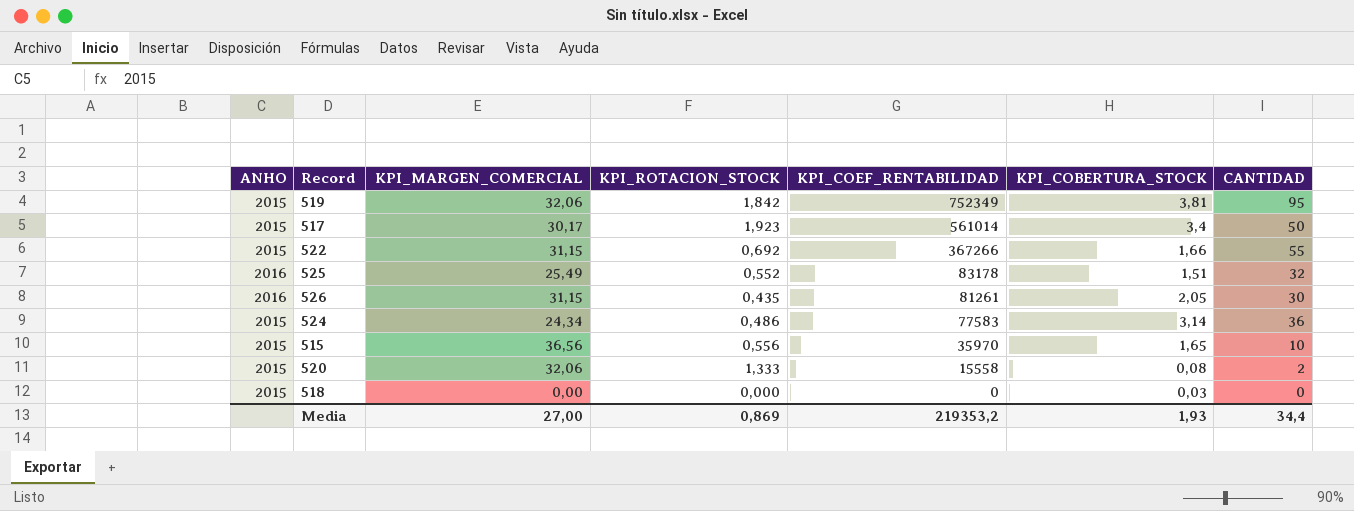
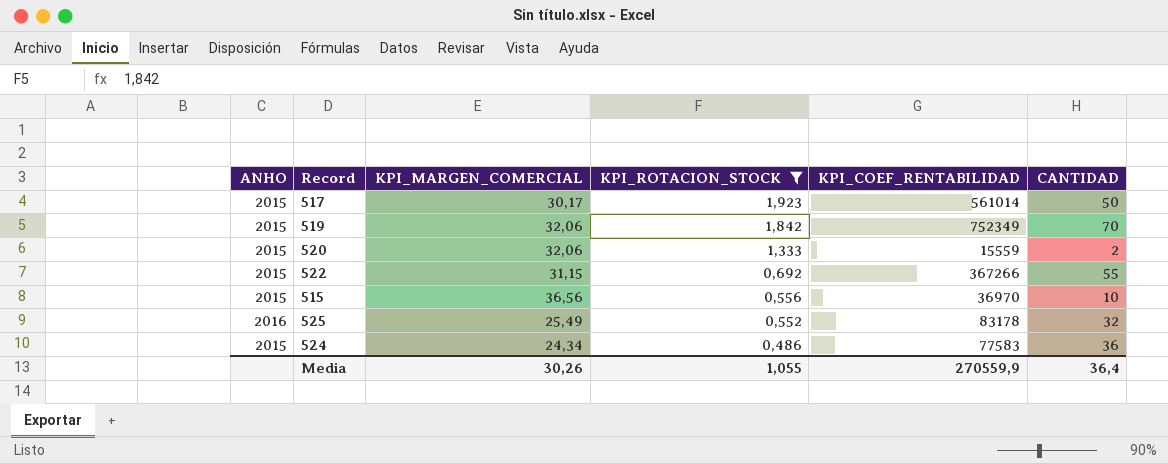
filter: none -> KPI_ROTACION_STOCK >= 0,486
row order: KPI_COEF_RENTABILIDAD descending -> KPI_ROTACION_STOCK descending
column KPI_COBERTURA_STOCK | position: 6 -> none
519 | CANTIDAD: 95 -> 70
520 | KPI_COEF_RENTABILIDAD: 15558 -> 15559
515 | KPI_COEF_RENTABILIDAD: 35970 -> 36970
Media | KPI_MARGEN_COMERCIAL: 27,00 -> 30,26
Media | KPI_ROTACION_STOCK: 0,869 -> 1,055
Media | KPI_COEF_RENTABILIDAD: 219353,2 -> 270559,9
Media | CANTIDAD: 34,4 -> 36,4

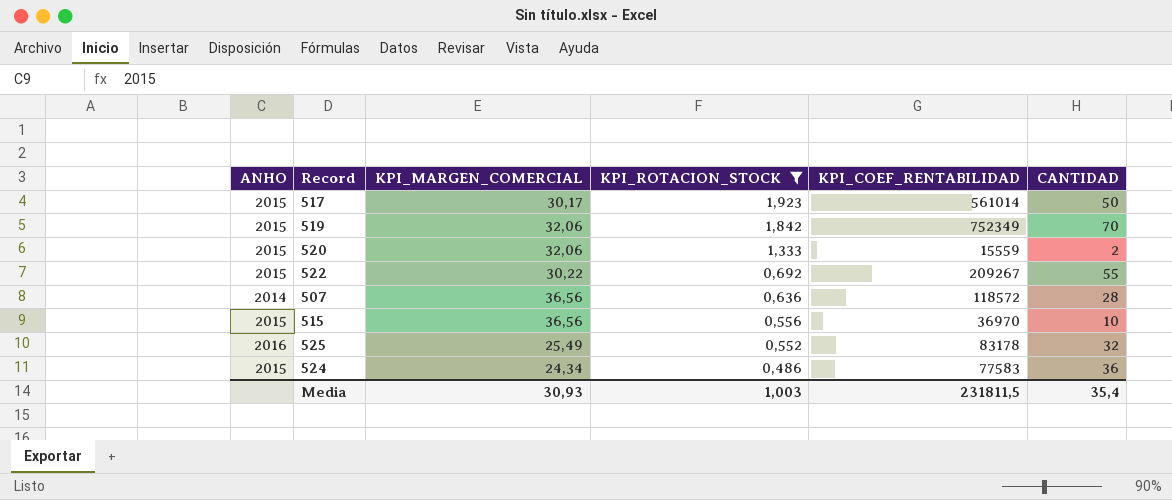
522 | KPI_MARGEN_COMERCIAL: 31,15 -> 30,22
522 | KPI_COEF_RENTABILIDAD: 367266 -> 209267
row 507: none -> 2014 | 36,56 | 0,636 | 118572 | 28
Media | KPI_MARGEN_COMERCIAL: 30,26 -> 30,93
Media | KPI_ROTACION_STOCK: 1,055 -> 1,003
Media | KPI_COEF_RENTABILIDAD: 270559,9 -> 231811,5
Media | CANTIDAD: 36,4 -> 35,4

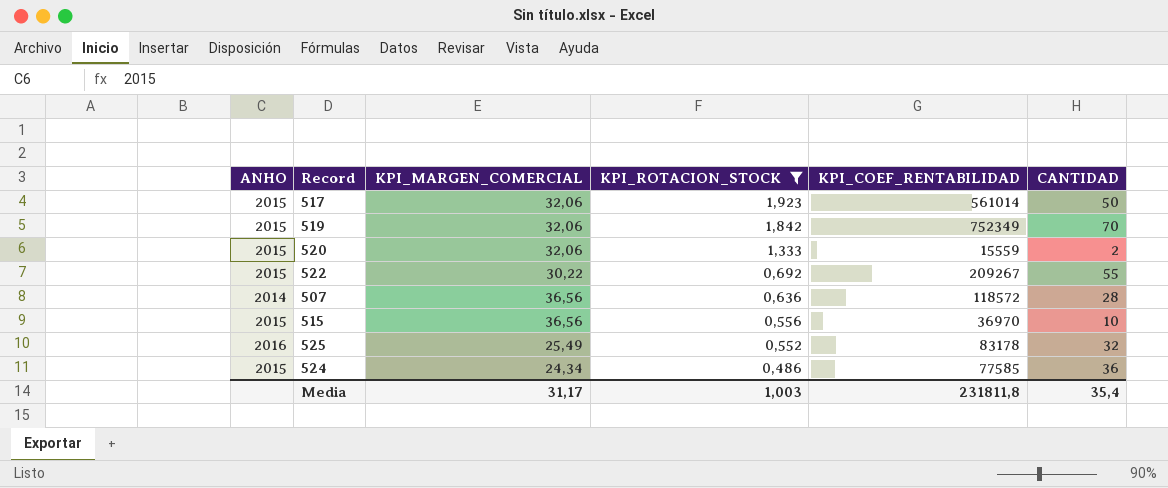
517 | KPI_MARGEN_COMERCIAL: 30,17 -> 32,06
524 | KPI_COEF_RENTABILIDAD: 77583 -> 77585
Media | KPI_MARGEN_COMERCIAL: 30,93 -> 31,17
Media | KPI_COEF_RENTABILIDAD: 231811,5 -> 231811,8

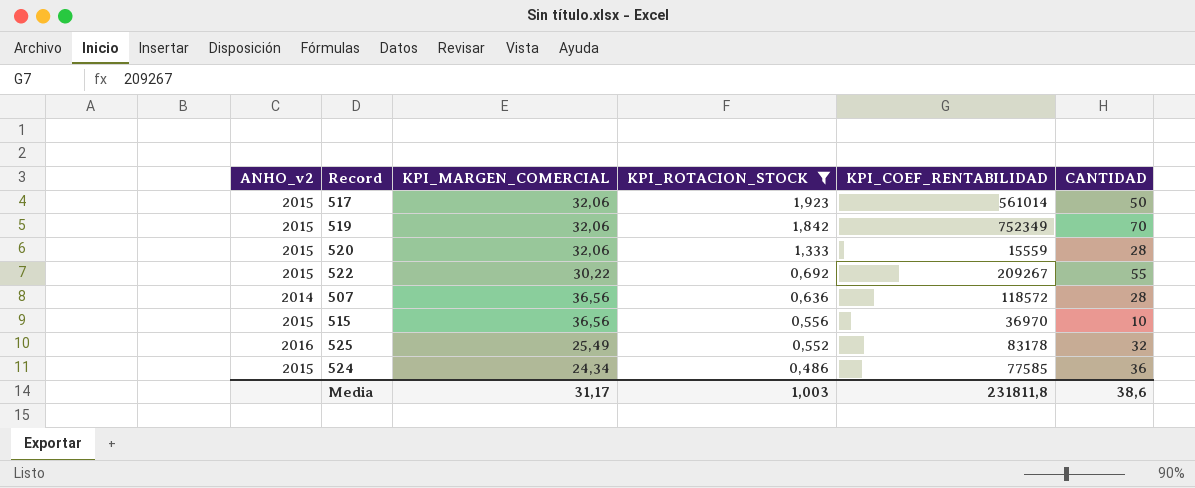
column name: ANHO -> ANHO_v2
520 | CANTIDAD: 2 -> 28
Media | CANTIDAD: 35,4 -> 38,6

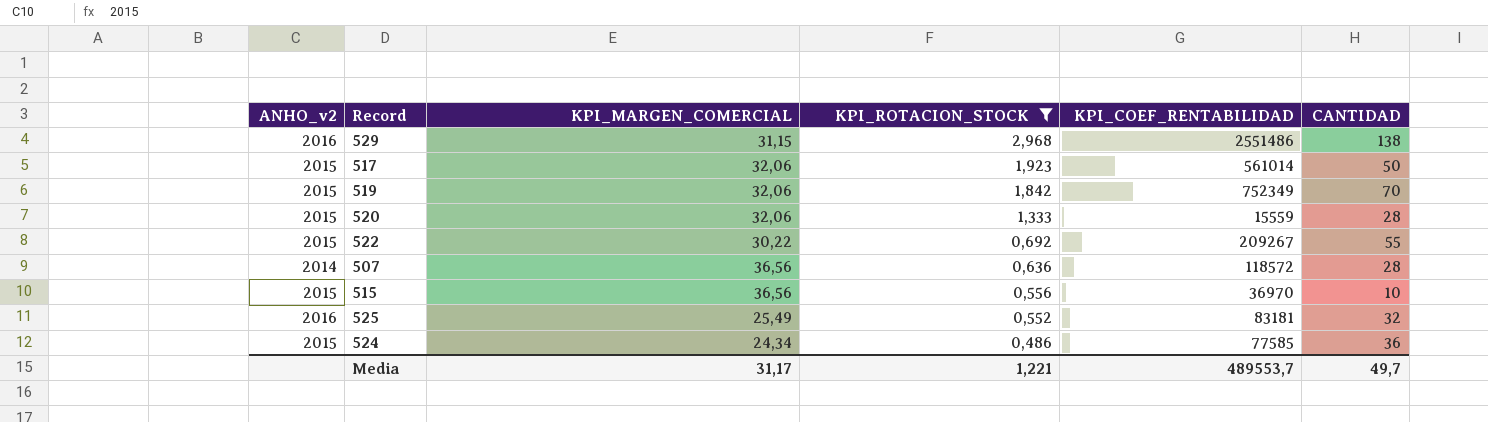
row 529: none -> 2016 | 31,15 | 2,968 | 2551486 | 138
525 | KPI_COEF_RENTABILIDAD: 83178 -> 83181
Media | KPI_ROTACION_STOCK: 1,003 -> 1,221
Media | KPI_COEF_RENTABILIDAD: 231811,8 -> 489553,7
Media | CANTIDAD: 38,6 -> 49,7

